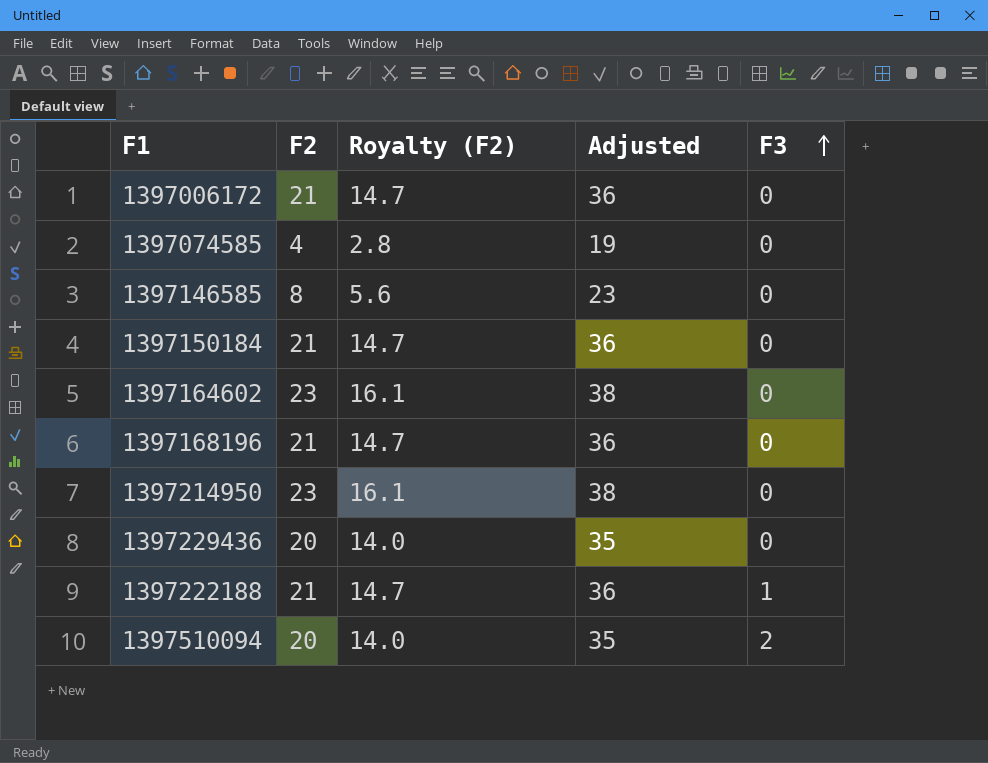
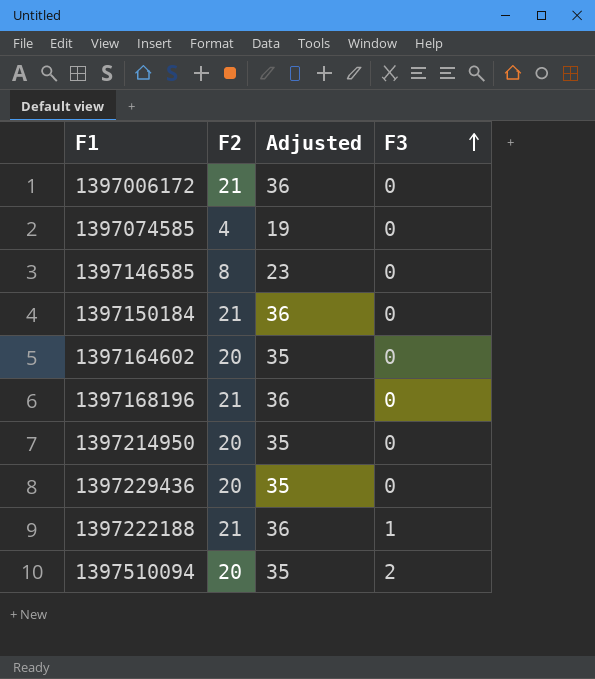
column Royalty (F2) | formula: [F2] * 0.7 -> none
1397164602 | F2: 23 -> 20
1397164602 | Adjusted: 38 -> 35
1397214950 | F2: 23 -> 20
1397214950 | Adjusted: 38 -> 35

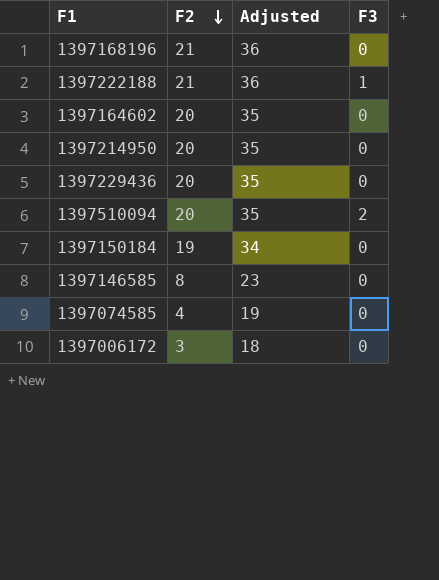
row order: F3 ascending -> F2 descending
1397150184 | F2: 21 -> 19
1397150184 | Adjusted: 36 -> 34
1397006172 | F2: 21 -> 3
1397006172 | Adjusted: 36 -> 18

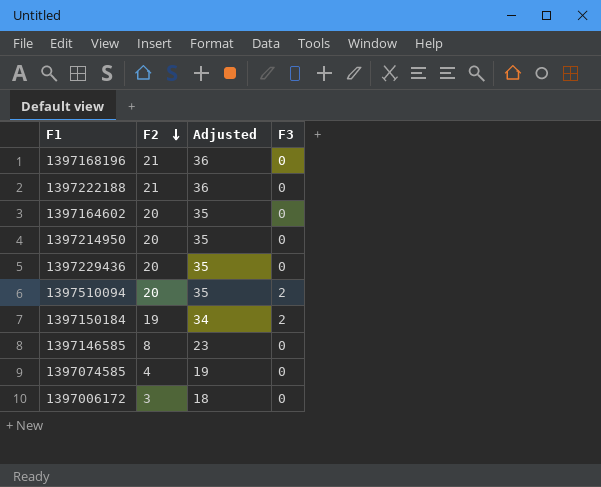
1397222188 | F3: 1 -> 0
1397150184 | F3: 0 -> 2

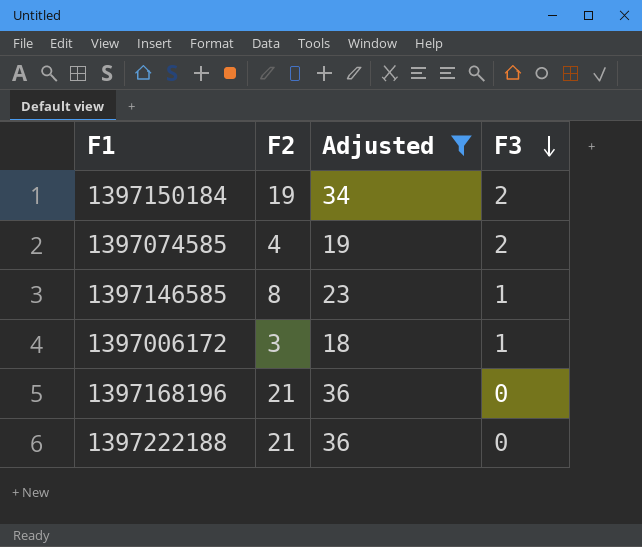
filter: none -> Adjusted != 35
row order: F2 descending -> F3 descending
1397074585 | F3: 0 -> 2
1397146585 | F3: 0 -> 1
1397006172 | F3: 0 -> 1

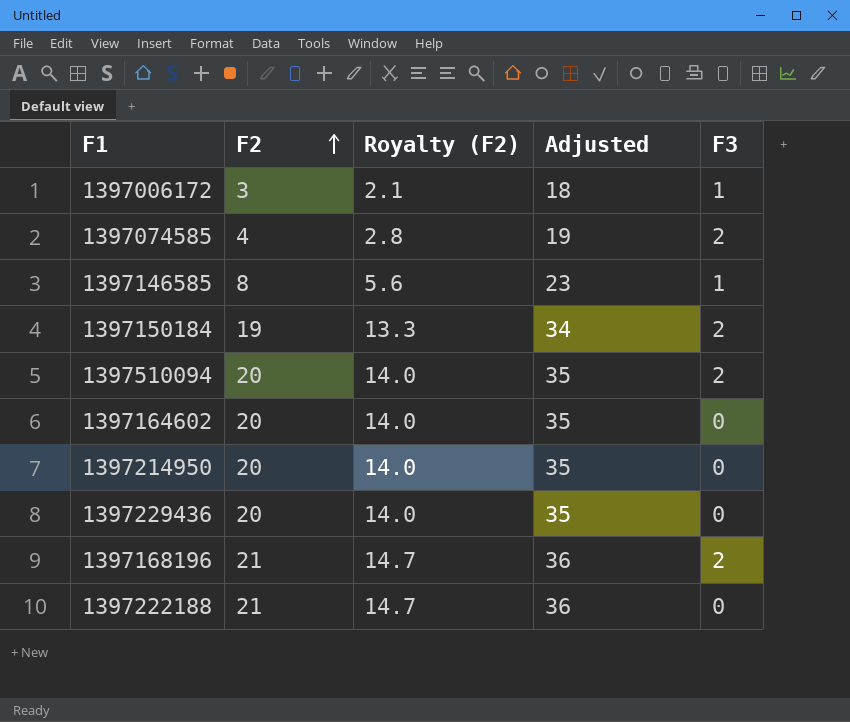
filter: Adjusted != 35 -> none
row order: F3 descending -> F2 ascending
column Royalty (F2) | formula: none -> [F2] * 0.7
1397168196 | F3: 0 -> 2

